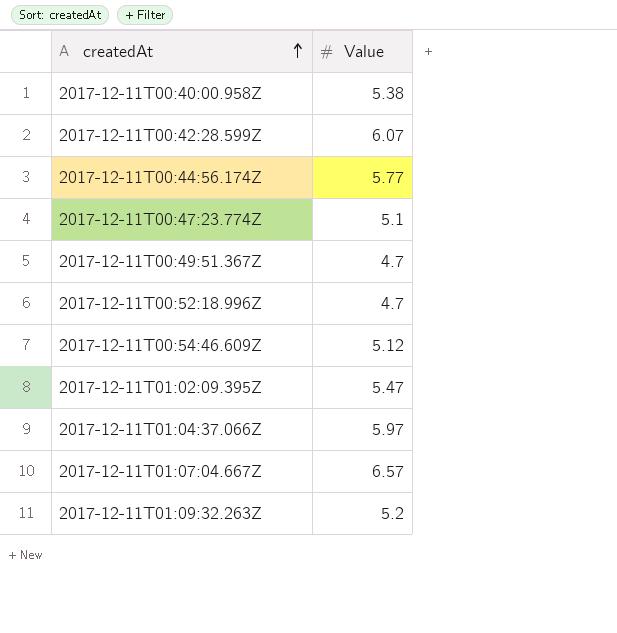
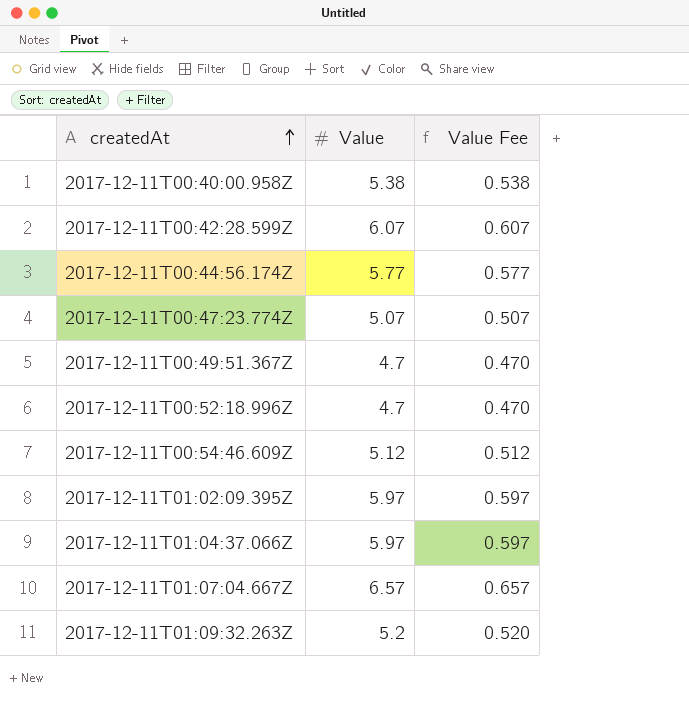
column Value Fee | formula: none -> [Value] * 0.1
2017-12-11T00:47:23.774Z | Value: 5.1 -> 5.07
2017-12-11T01:02:09.395Z | Value: 5.47 -> 5.97

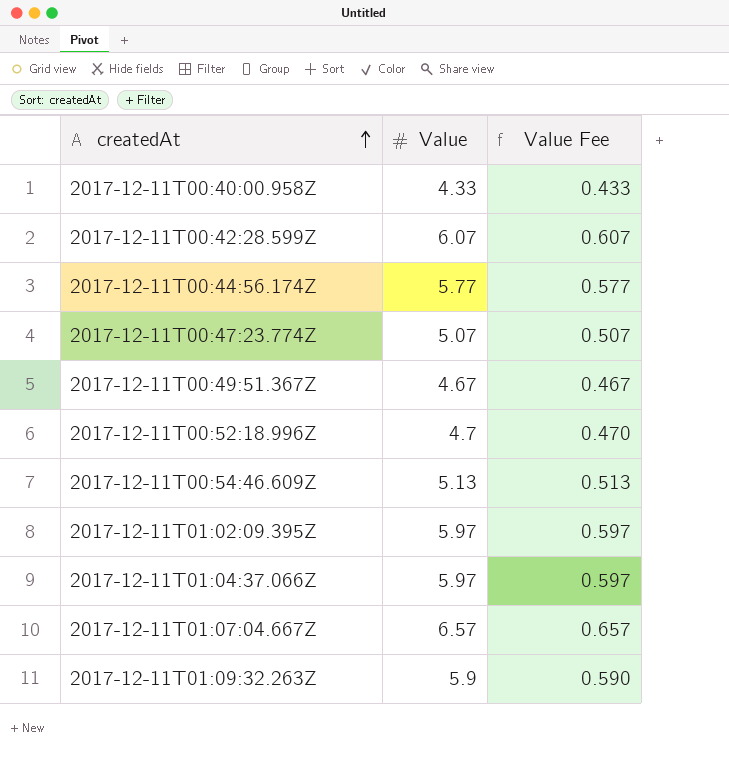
2017-12-11T00:40:00.958Z | Value: 5.38 -> 4.33
2017-12-11T00:40:00.958Z | Value Fee: 0.538 -> 0.433
2017-12-11T00:49:51.367Z | Value: 4.7 -> 4.67
2017-12-11T00:49:51.367Z | Value Fee: 0.470 -> 0.467
2017-12-11T00:54:46.609Z | Value: 5.12 -> 5.13
2017-12-11T00:54:46.609Z | Value Fee: 0.512 -> 0.513
2017-12-11T01:09:32.263Z | Value: 5.2 -> 5.9
2017-12-11T01:09:32.263Z | Value Fee: 0.520 -> 0.590

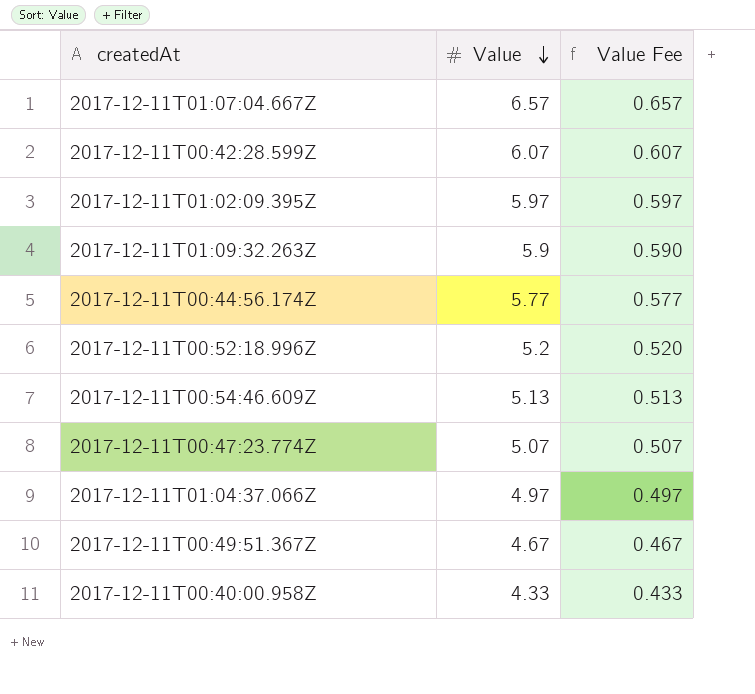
row order: createdAt ascending -> Value descending
2017-12-11T00:52:18.996Z | Value: 4.7 -> 5.2
2017-12-11T00:52:18.996Z | Value Fee: 0.470 -> 0.520
2017-12-11T01:04:37.066Z | Value: 5.97 -> 4.97
2017-12-11T01:04:37.066Z | Value Fee: 0.597 -> 0.497

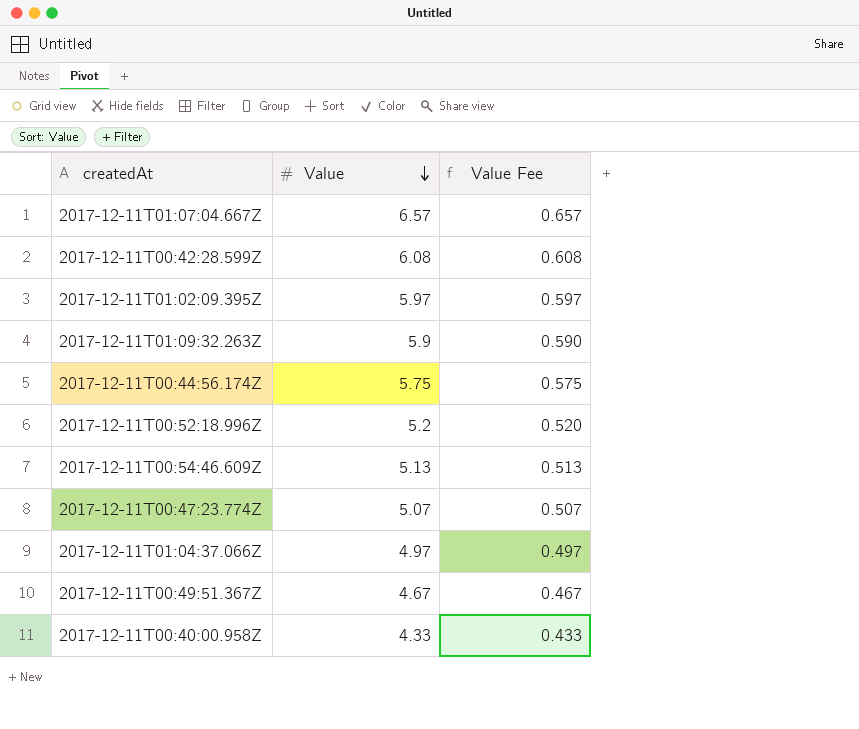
2017-12-11T00:42:28.599Z | Value: 6.07 -> 6.08
2017-12-11T00:42:28.599Z | Value Fee: 0.607 -> 0.608
2017-12-11T00:44:56.174Z | Value: 5.77 -> 5.75
2017-12-11T00:44:56.174Z | Value Fee: 0.577 -> 0.575

